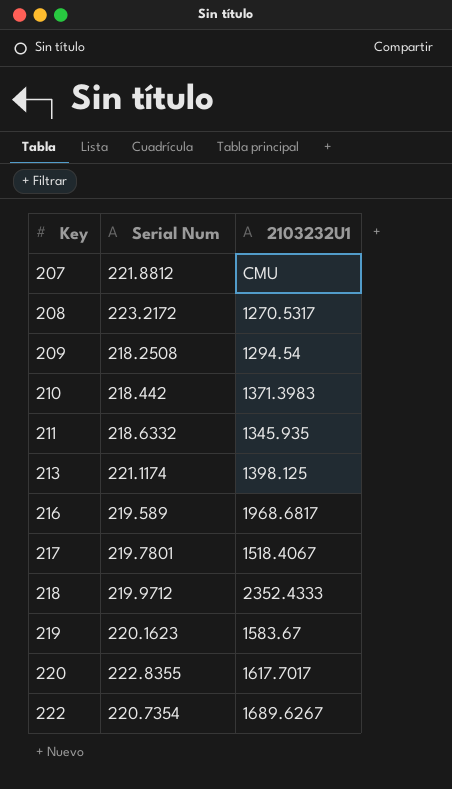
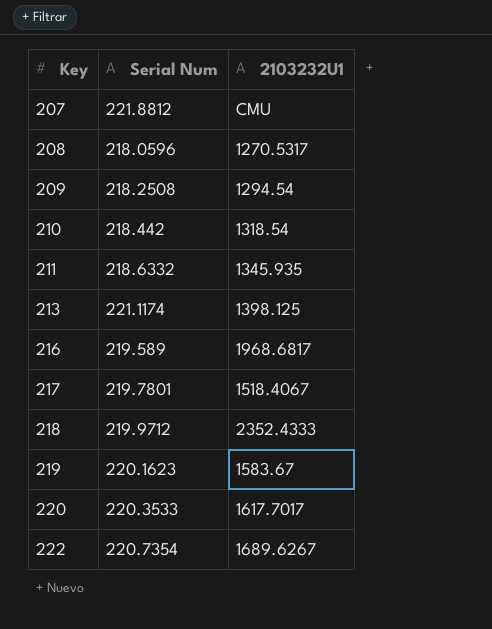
208 | Serial Num: 223.2172 -> 218.0596
210 | 2103232U1: 1371.3983 -> 1318.54
220 | Serial Num: 222.8355 -> 220.3533

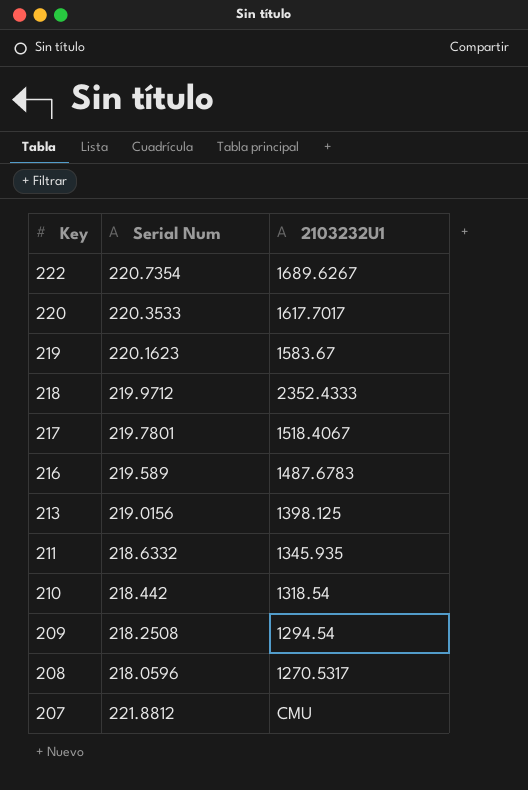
row order: Key ascending -> Key descending
216 | 2103232U1: 1968.6817 -> 1487.6783
213 | Serial Num: 221.1174 -> 219.0156

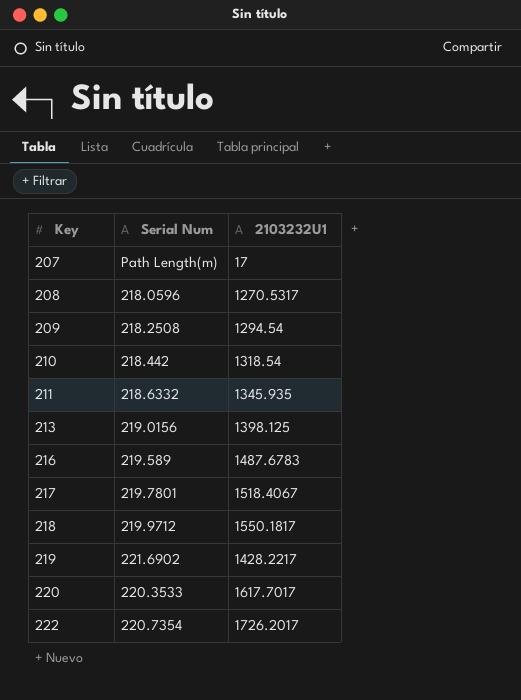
row order: Key descending -> Key ascending
207 | Serial Num: 221.8812 -> Path Length(m)
207 | 2103232U1: CMU -> 17
218 | 2103232U1: 2352.4333 -> 1550.1817
219 | Serial Num: 220.1623 -> 221.6902
219 | 2103232U1: 1583.67 -> 1428.2217
222 | 2103232U1: 1689.6267 -> 1726.2017

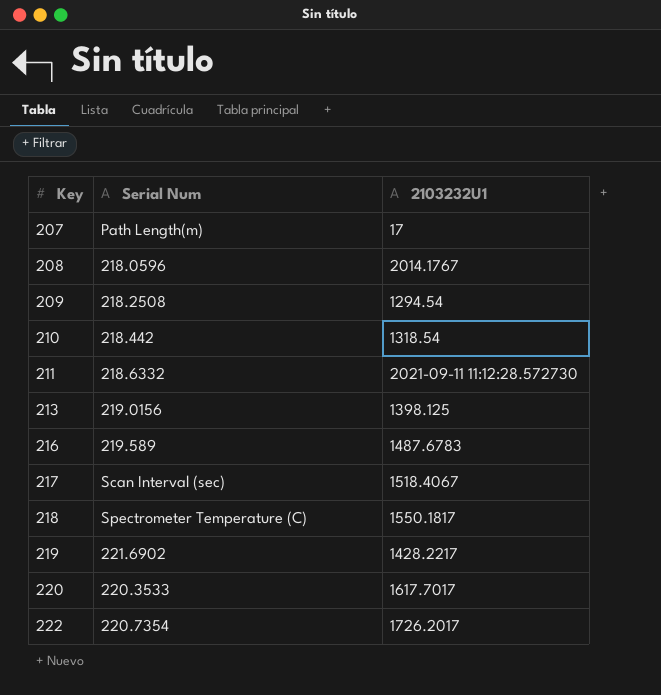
208 | 2103232U1: 1270.5317 -> 2014.1767
211 | 2103232U1: 1345.935 -> 2021-09-11 11:12:28.572730
217 | Serial Num: 219.7801 -> Scan Interval (sec)
218 | Serial Num: 219.9712 -> Spectrometer Temperature (C)

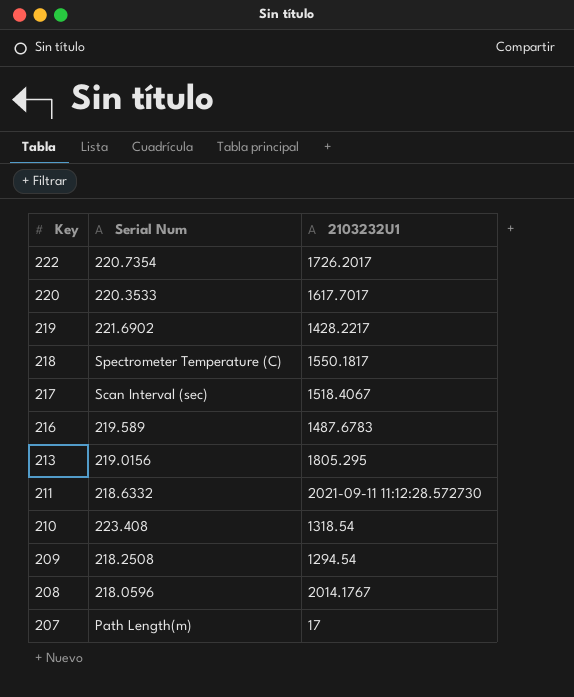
row order: Key ascending -> Key descending
213 | 2103232U1: 1398.125 -> 1805.295
210 | Serial Num: 218.442 -> 223.408

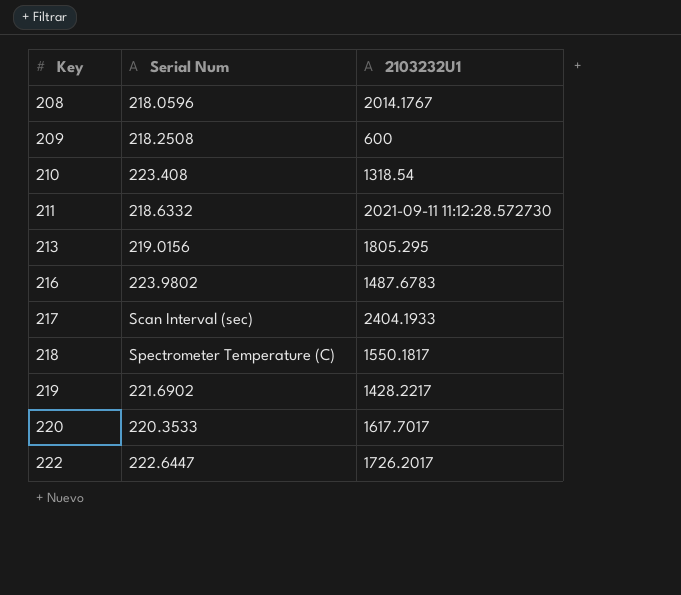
row order: Key descending -> Key ascending
row 207: Path Length(m) | 17 -> none
209 | 2103232U1: 1294.54 -> 600
216 | Serial Num: 219.589 -> 223.9802
217 | 2103232U1: 1518.4067 -> 2404.1933
222 | Serial Num: 220.7354 -> 222.6447

